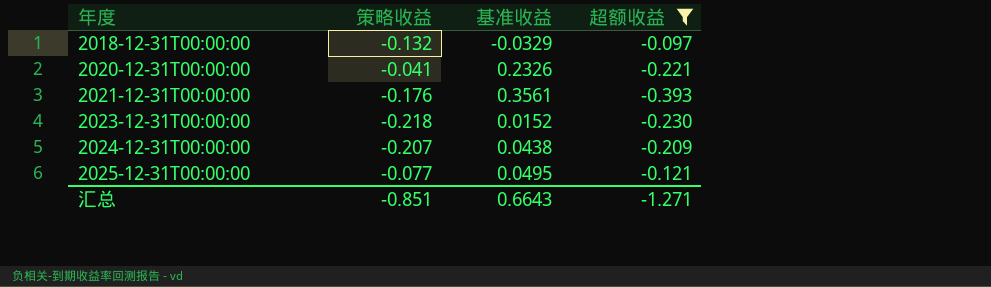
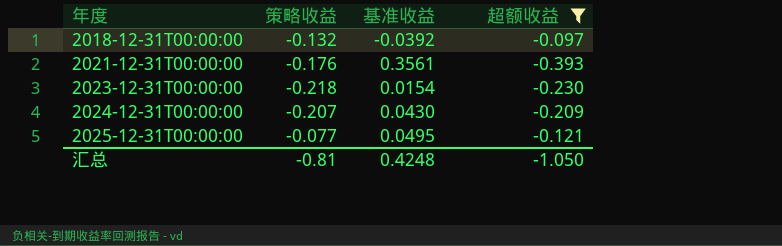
row 2020-12-31T00:00:00: -0.041 | 0.2326 | -0.221 -> none
2018-12-31T00:00:00 | 基准收益: -0.0329 -> -0.0392
2023-12-31T00:00:00 | 基准收益: 0.0152 -> 0.0154
2024-12-31T00:00:00 | 基准收益: 0.0438 -> 0.0430
汇总 | 策略收益: -0.851 -> -0.81
汇总 | 基准收益: 0.6643 -> 0.4248
汇总 | 超额收益: -1.271 -> -1.050

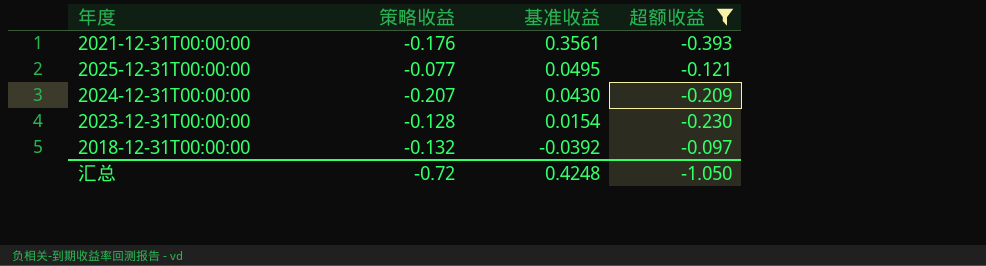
row order: 年度 ascending -> 基准收益 descending
2023-12-31T00:00:00 | 策略收益: -0.218 -> -0.128
汇总 | 策略收益: -0.81 -> -0.72

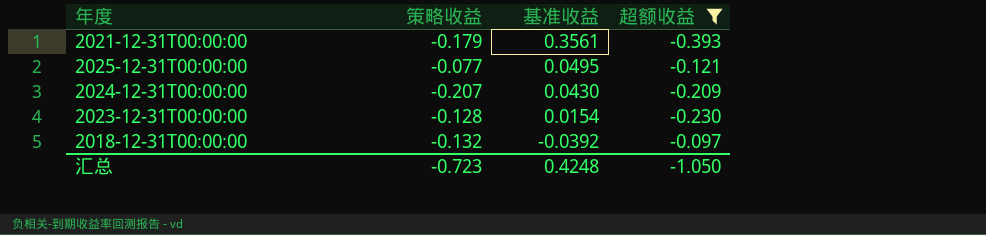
2021-12-31T00:00:00 | 策略收益: -0.176 -> -0.179
汇总 | 策略收益: -0.72 -> -0.723

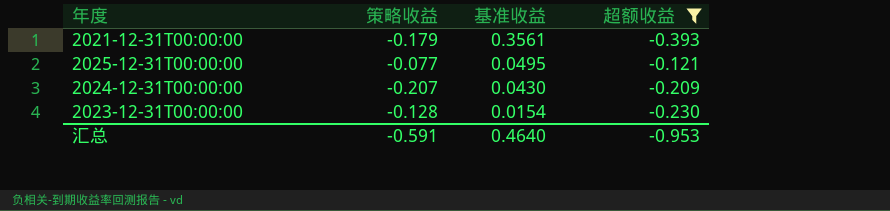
row 2018-12-31T00:00:00: -0.132 | -0.0392 | -0.097 -> none
汇总 | 策略收益: -0.723 -> -0.591
汇总 | 基准收益: 0.4248 -> 0.4640
汇总 | 超额收益: -1.050 -> -0.953

